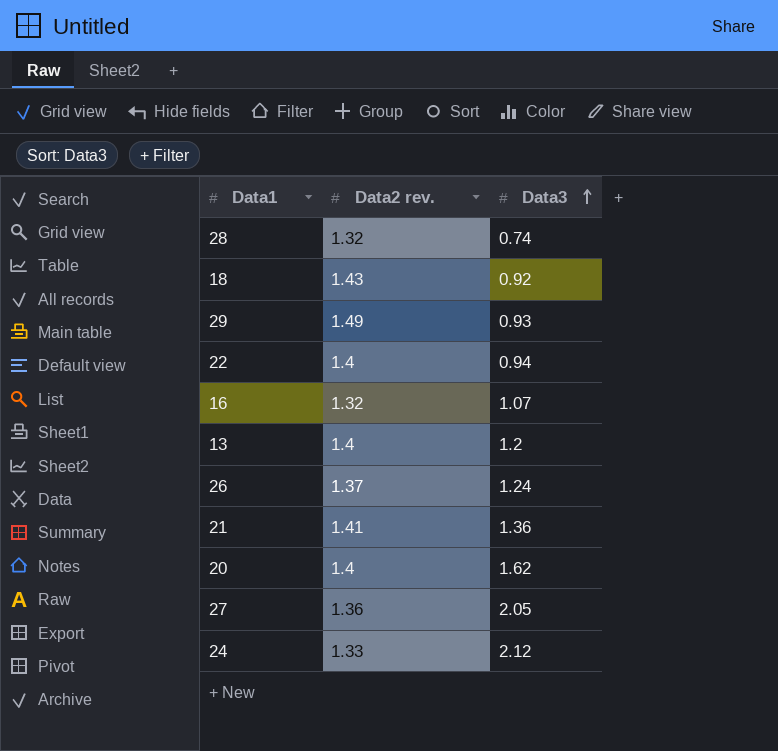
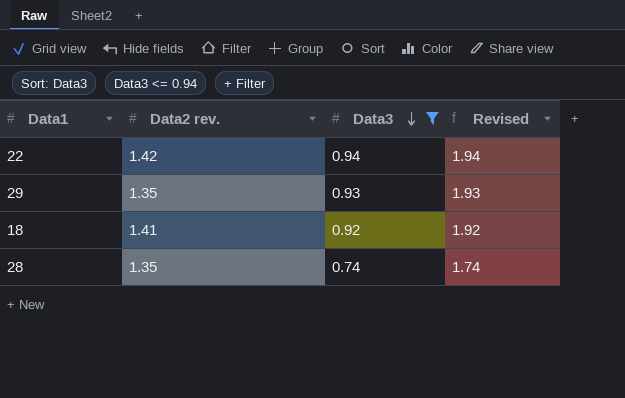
filter: none -> Data3 <= 0.94
row order: Data3 ascending -> Data3 descending
column Revised | formula: none -> [Data3] + 1
22 | Data2 rev.: 1.4 -> 1.42
29 | Data2 rev.: 1.49 -> 1.35
18 | Data2 rev.: 1.43 -> 1.41
28 | Data2 rev.: 1.32 -> 1.35

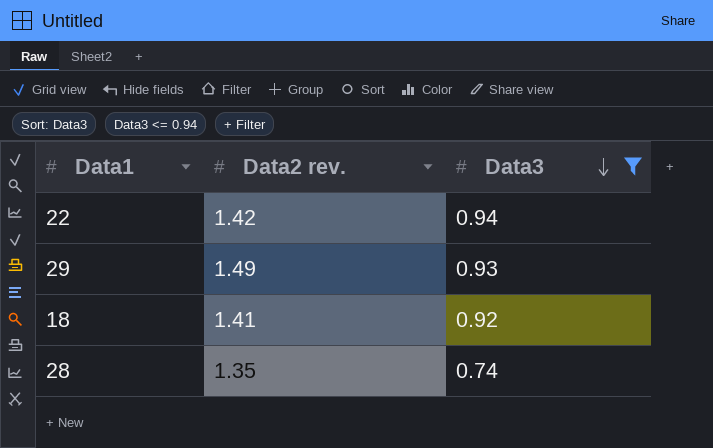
column Revised | formula: [Data3] + 1 -> none
29 | Data2 rev.: 1.35 -> 1.49

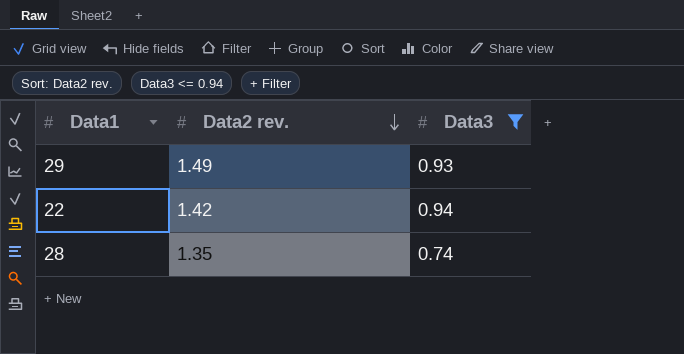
row order: Data3 descending -> Data2 rev. descending
row 18: 1.41 | 0.92 -> none

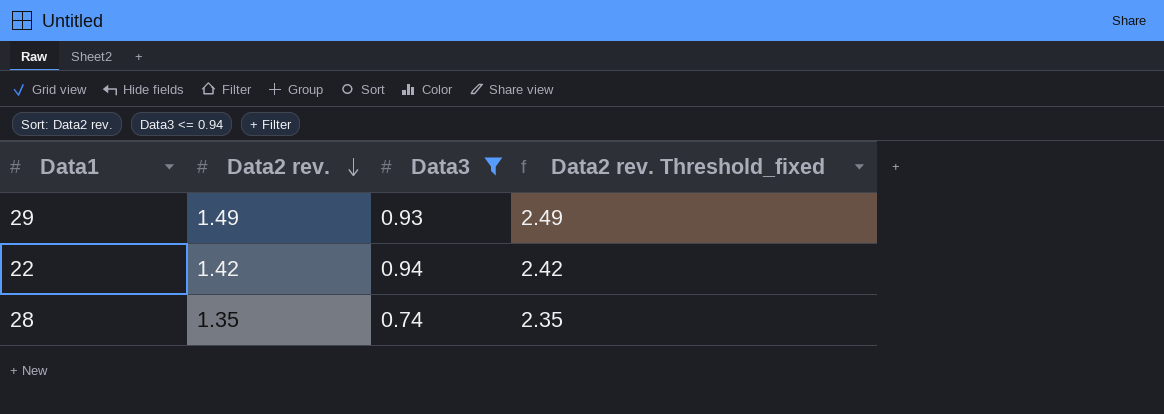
column Data2 rev. Threshold_fixed | formula: none -> [Data2 rev.] + 1

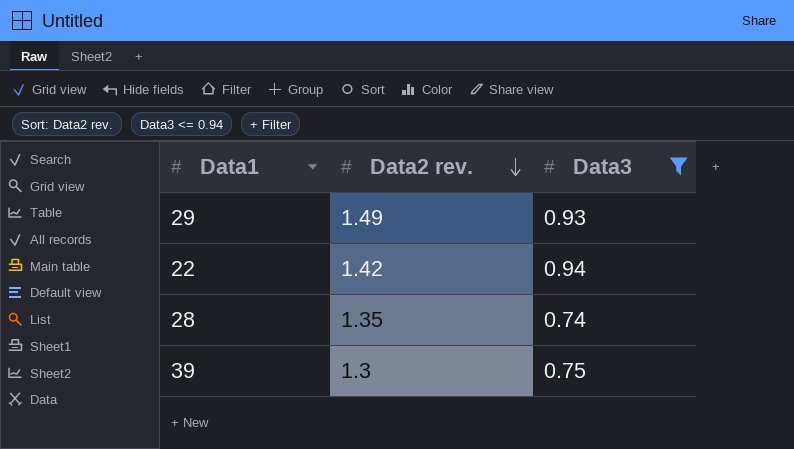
column Data2 rev. Threshold_fixed | formula: [Data2 rev.] + 1 -> none
row 39: none -> 1.3 | 0.75

